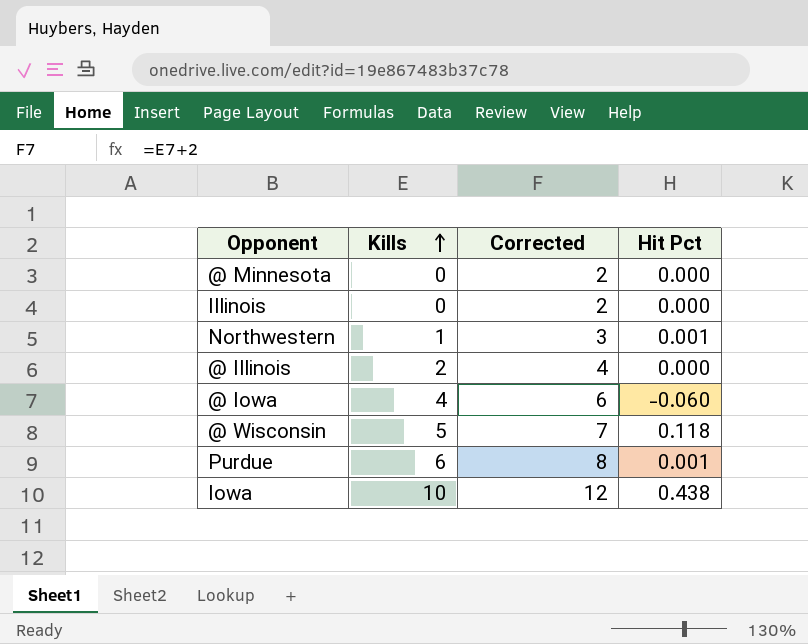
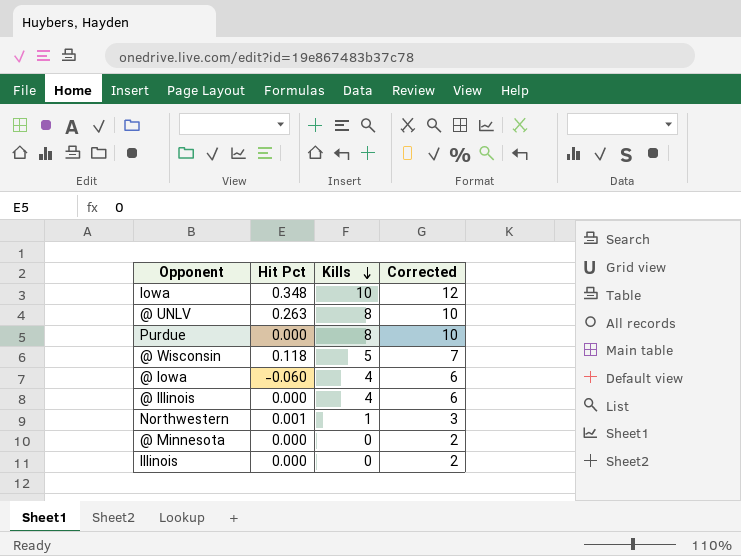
row order: Kills ascending -> Kills descending
column Hit Pct | position: 4 -> 2
Iowa | Hit Pct: 0.438 -> 0.348
row @ UNLV: none -> 0.263 | 8 | 10
Purdue | Hit Pct: 0.001 -> 0.000
Purdue | Kills: 6 -> 8
Purdue | Corrected: 8 -> 10
@ Illinois | Kills: 2 -> 4
@ Illinois | Corrected: 4 -> 6

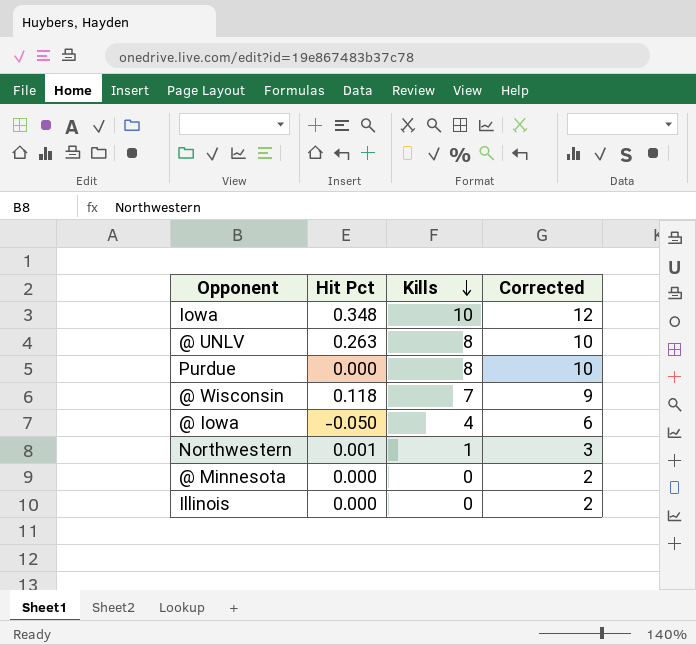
row @ Illinois: 0.000 | 4 | 6 -> none
@ Wisconsin | Kills: 5 -> 7
@ Wisconsin | Corrected: 7 -> 9
@ Iowa | Hit Pct: -0.060 -> -0.050

